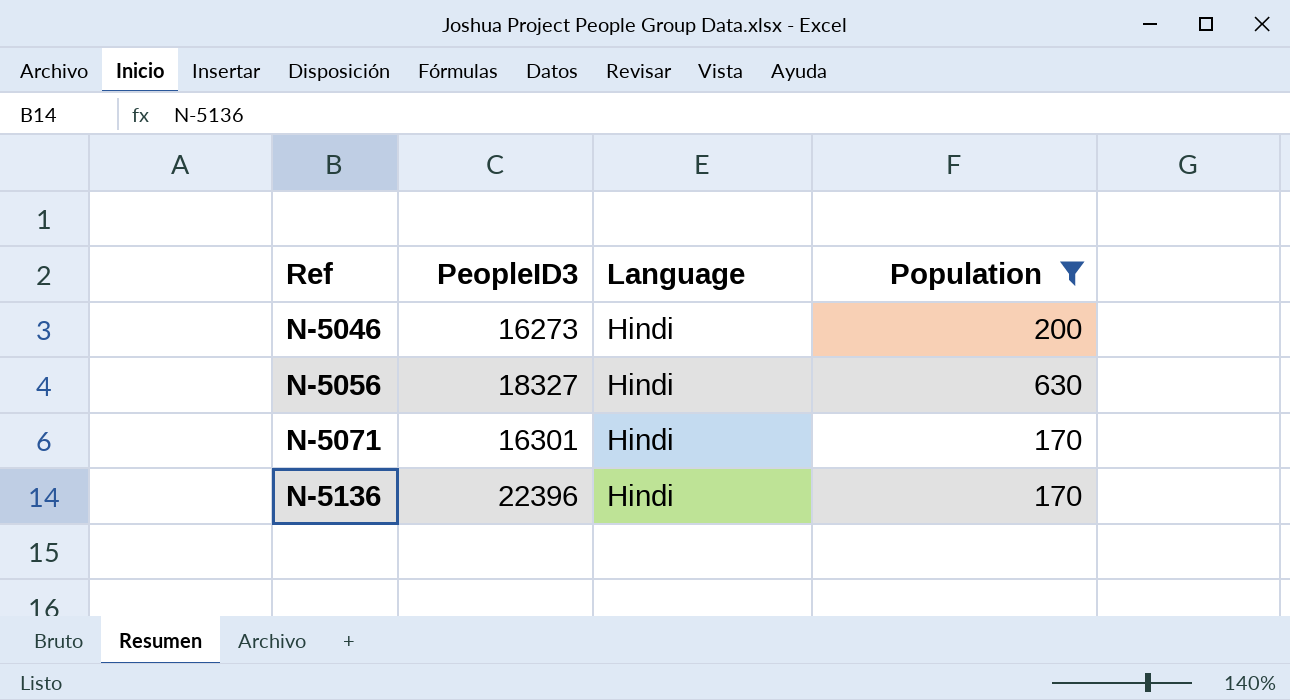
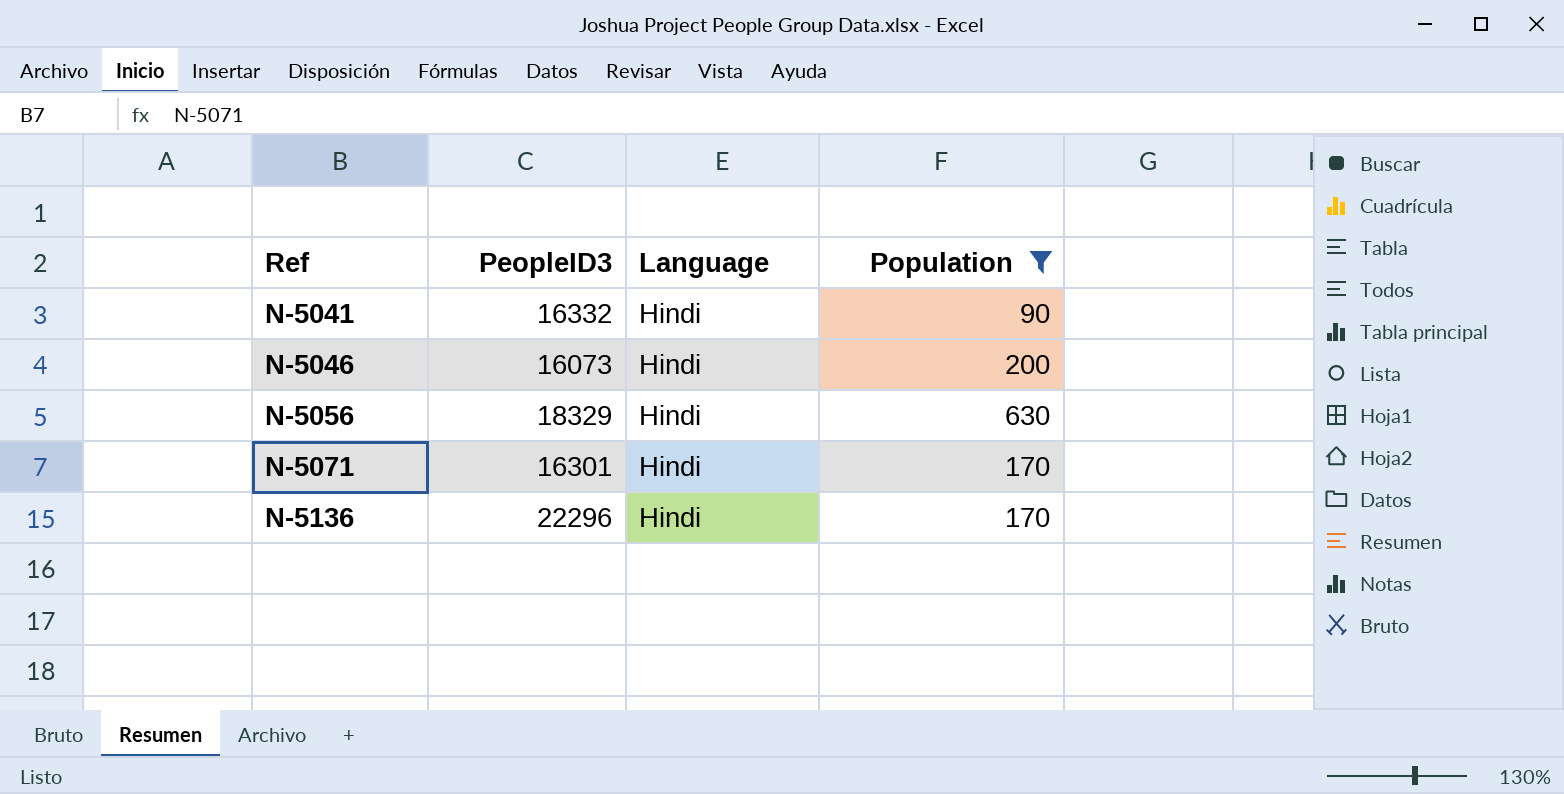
row N-5041: none -> 16332 | Hindi | 90
N-5046 | PeopleID3: 16273 -> 16073
N-5056 | PeopleID3: 18327 -> 18329
N-5136 | PeopleID3: 22396 -> 22296

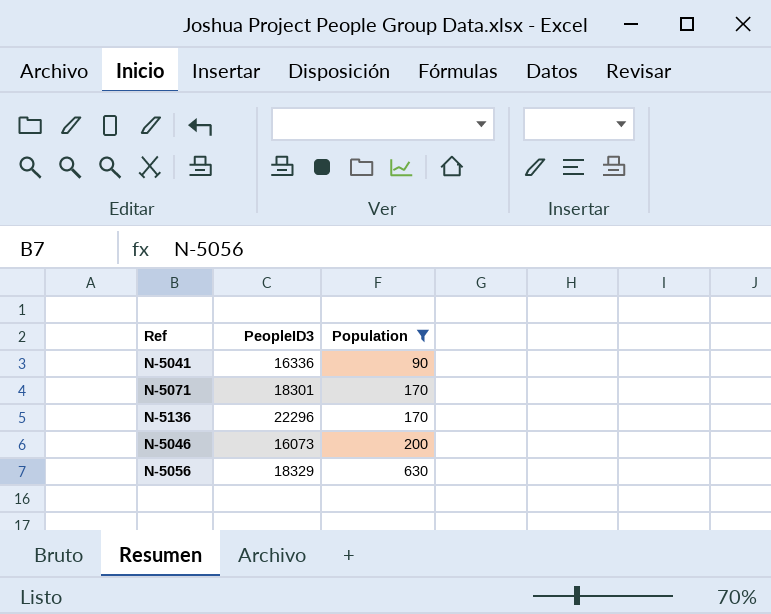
row order: Ref ascending -> Population ascending
column Language | position: 3 -> none
N-5041 | PeopleID3: 16332 -> 16336
N-5071 | PeopleID3: 16301 -> 18301

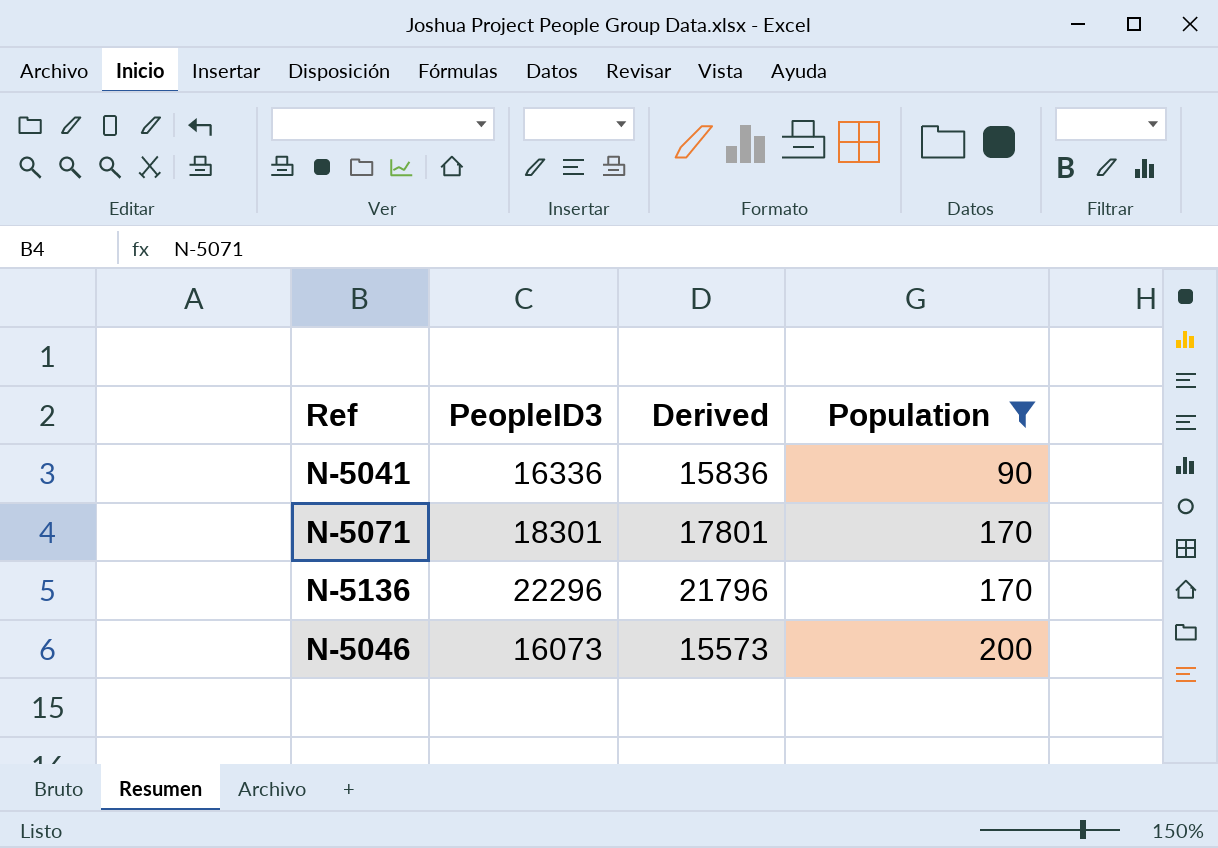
column Derived | formula: none -> [PeopleID3] - 500
row N-5056: 18329 | 630 -> none

